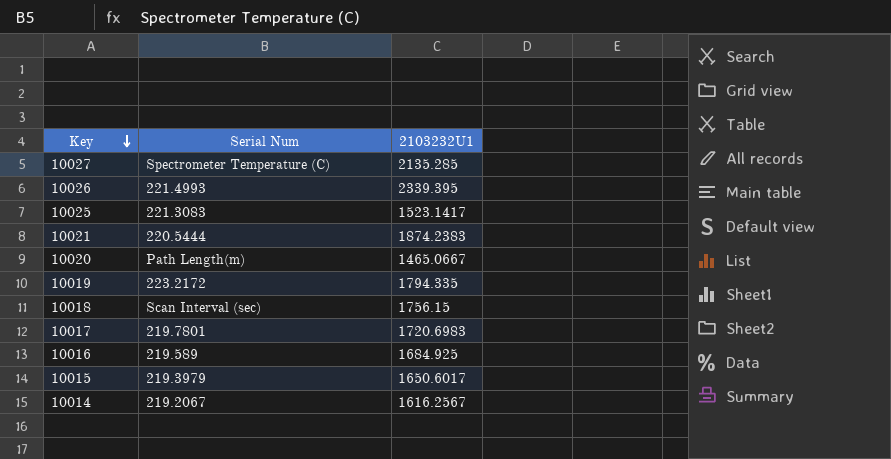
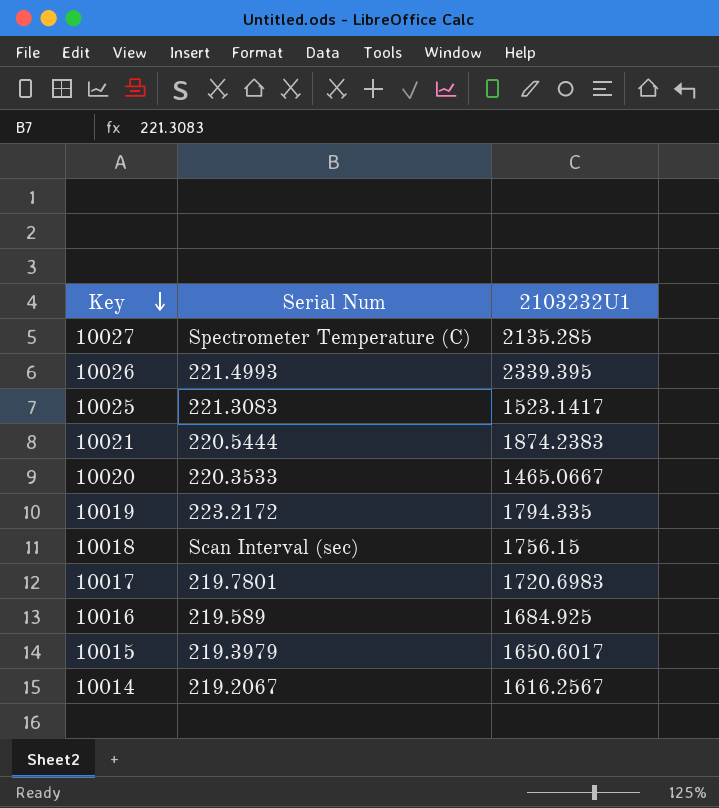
10020 | Serial Num: Path Length(m) -> 220.3533

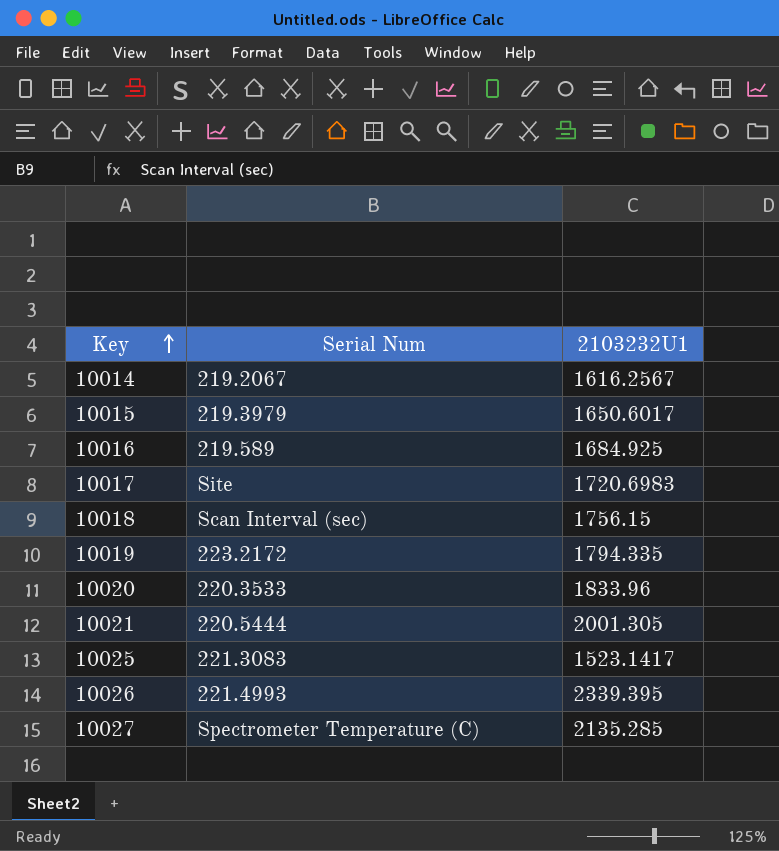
row order: Key descending -> Key ascending
10017 | Serial Num: 219.7801 -> Site
10020 | 2103232U1: 1465.0667 -> 1833.96
10021 | 2103232U1: 1874.2383 -> 2001.305

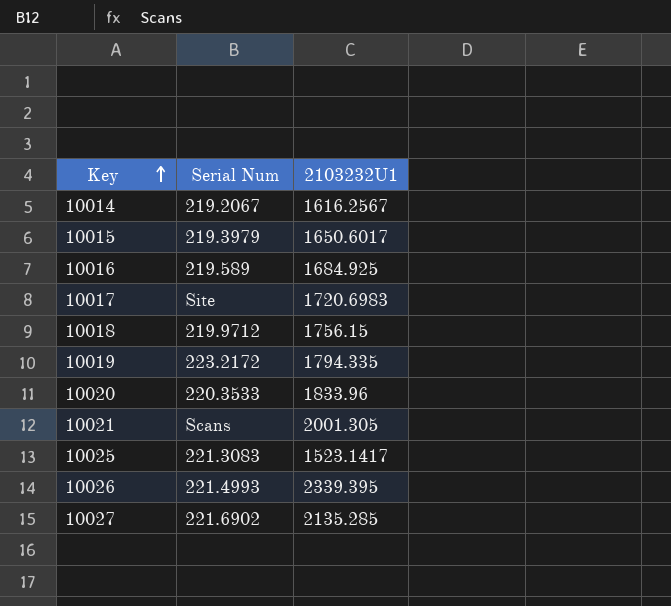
10018 | Serial Num: Scan Interval (sec) -> 219.9712
10021 | Serial Num: 220.5444 -> Scans
10027 | Serial Num: Spectrometer Temperature (C) -> 221.6902

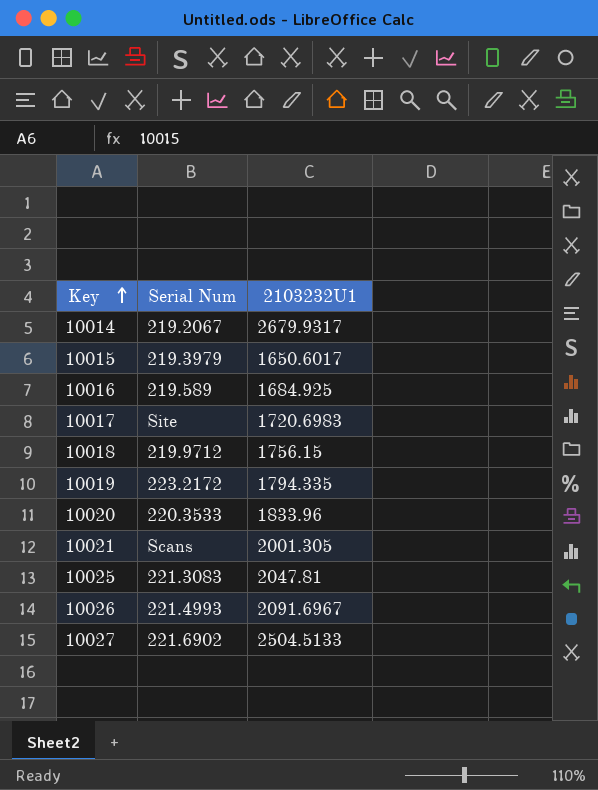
10014 | 2103232U1: 1616.2567 -> 2679.9317
10025 | 2103232U1: 1523.1417 -> 2047.81
10026 | 2103232U1: 2339.395 -> 2091.6967
10027 | 2103232U1: 2135.285 -> 2504.5133

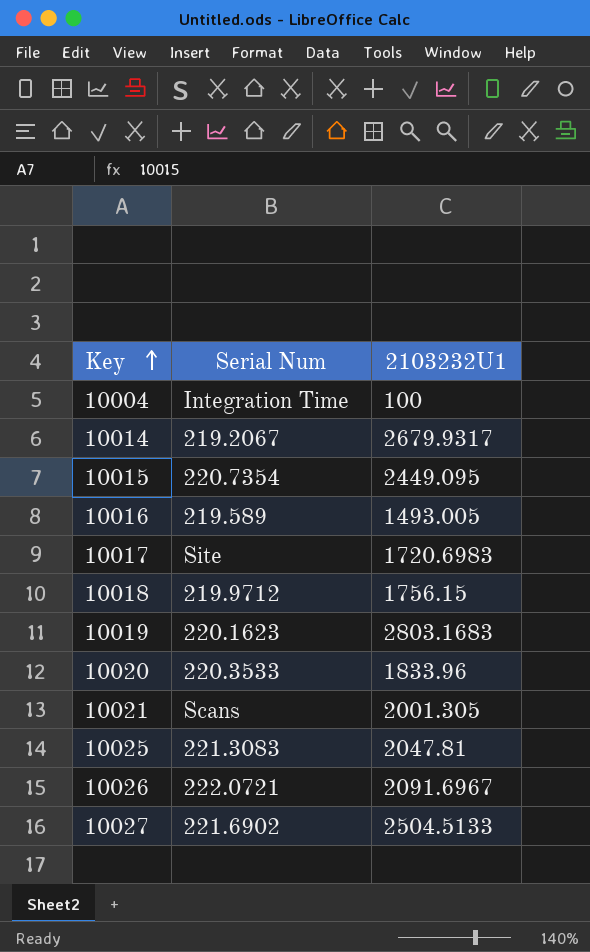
row 10004: none -> Integration Time | 100
10015 | Serial Num: 219.3979 -> 220.7354
10015 | 2103232U1: 1650.6017 -> 2449.095
10016 | 2103232U1: 1684.925 -> 1493.005
10019 | Serial Num: 223.2172 -> 220.1623
10019 | 2103232U1: 1794.335 -> 2803.1683
10026 | Serial Num: 221.4993 -> 222.0721

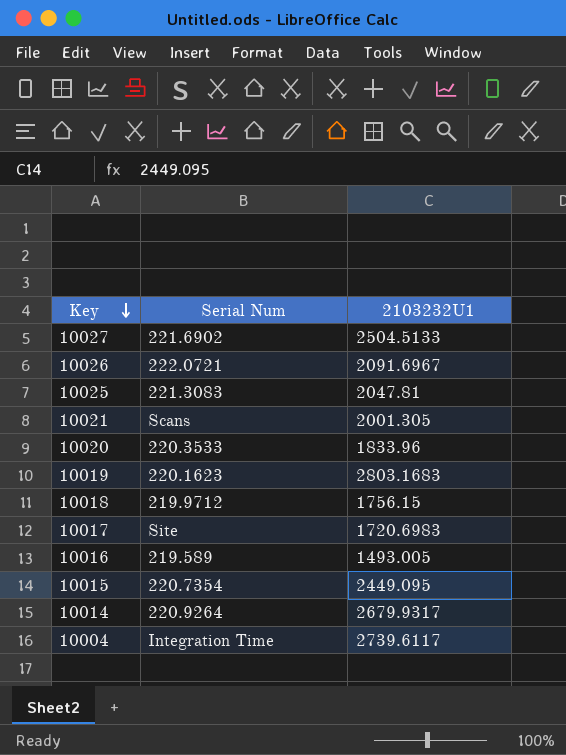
row order: Key ascending -> Key descending
10014 | Serial Num: 219.2067 -> 220.9264
10004 | 2103232U1: 100 -> 2739.6117

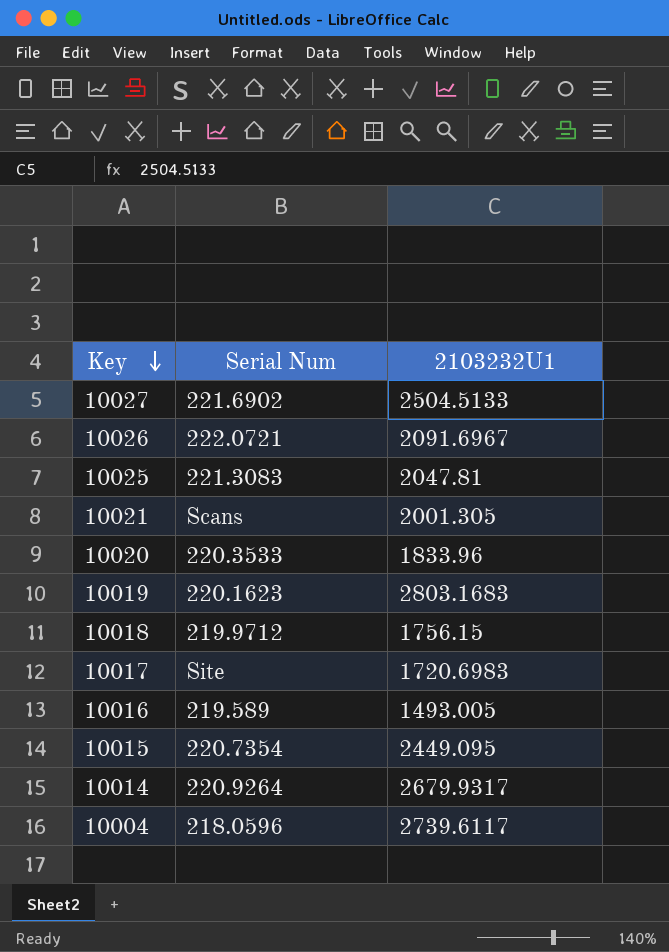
10004 | Serial Num: Integration Time -> 218.0596

